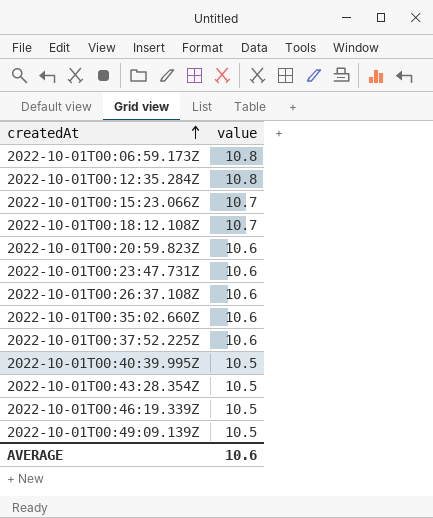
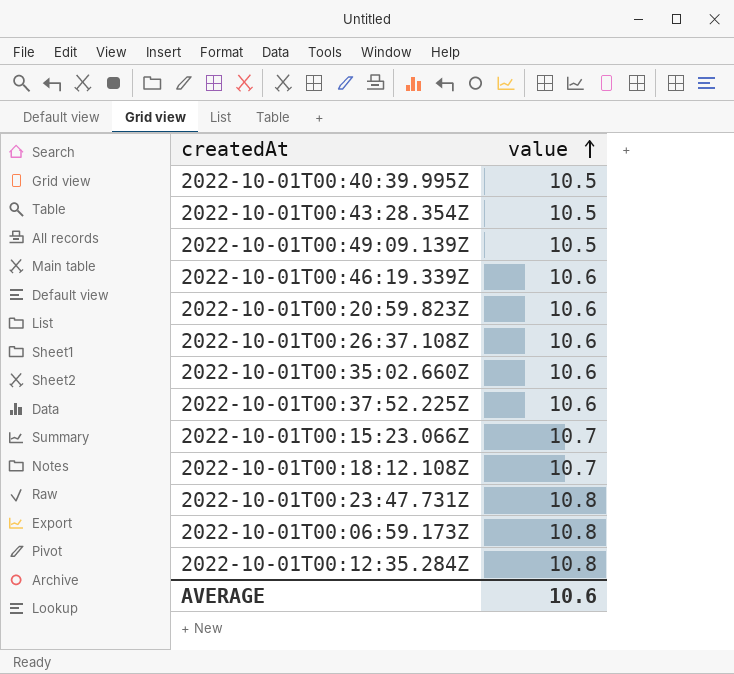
row order: createdAt ascending -> value ascending
2022-10-01T00:46:19.339Z | value: 10.5 -> 10.6
2022-10-01T00:23:47.731Z | value: 10.6 -> 10.8

